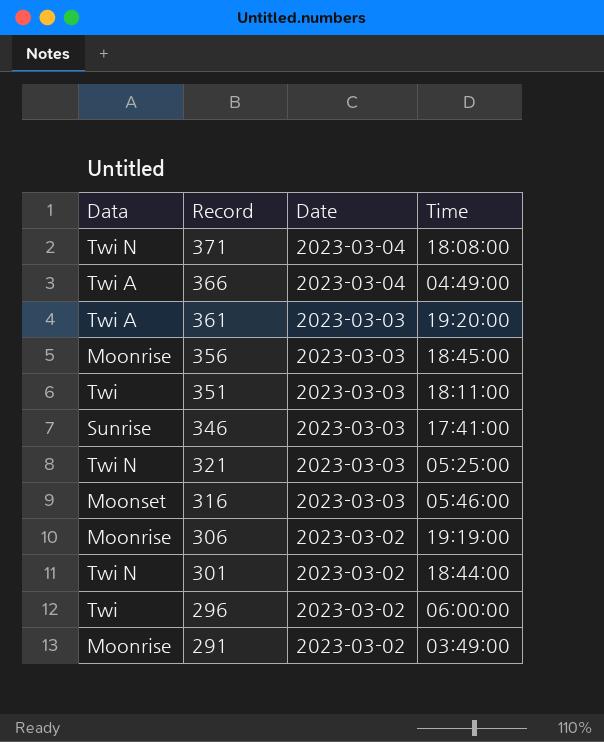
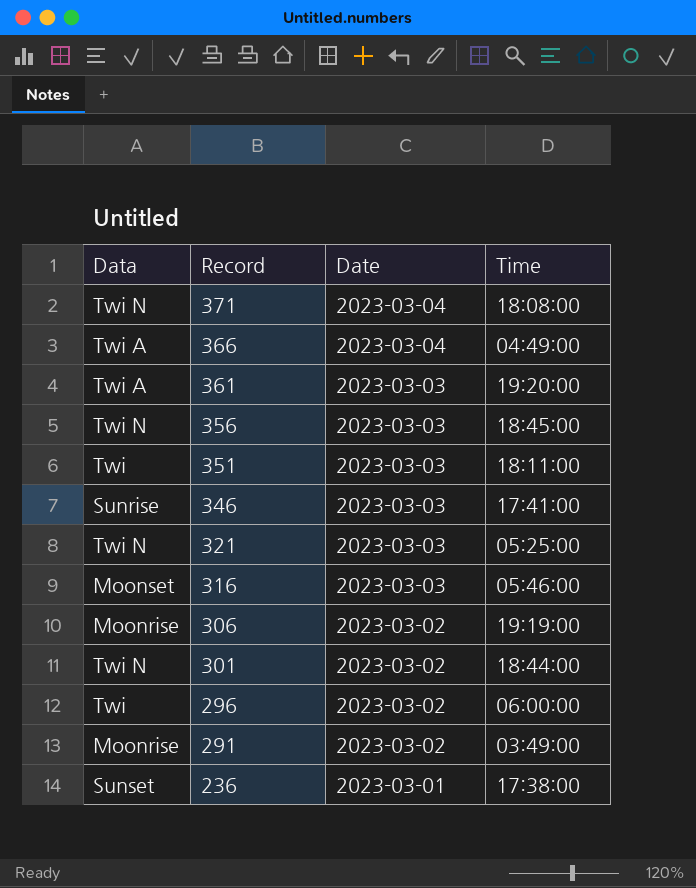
356 | Data: Moonrise -> Twi N
row 236: none -> Sunset | 2023-03-01 | 17:38:00

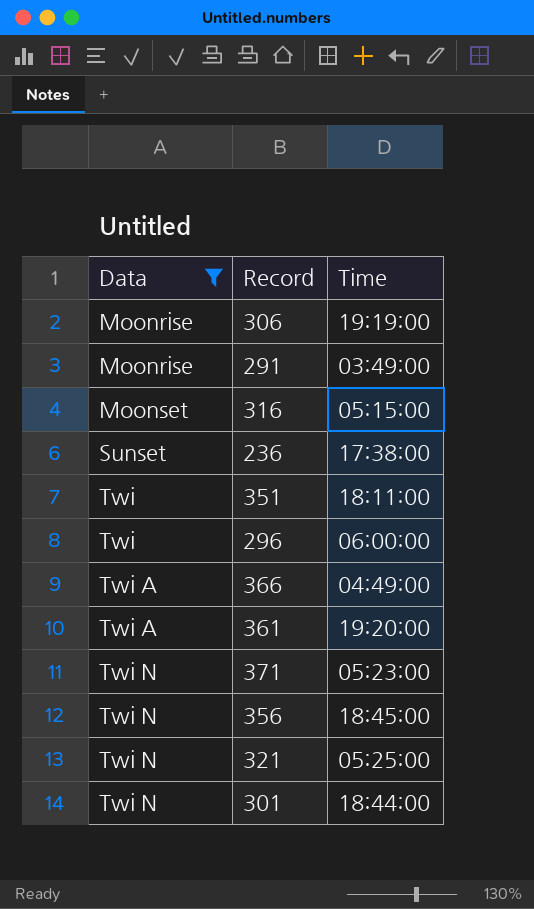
filter: none -> Data != Sunrise
row order: Record descending -> Data ascending
column Date | position: 3 -> none
316 | Time: 05:46:00 -> 05:15:00
371 | Time: 18:08:00 -> 05:23:00

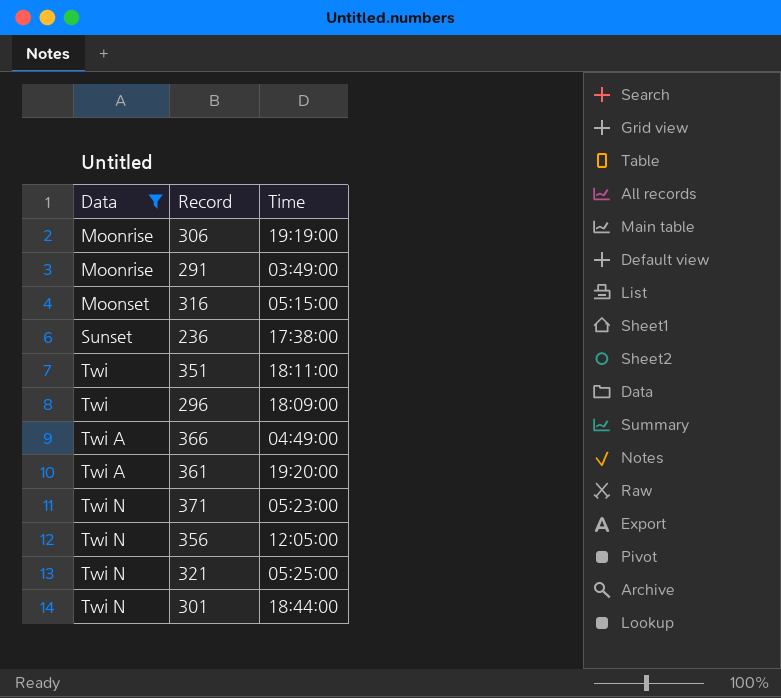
296 | Time: 06:00:00 -> 18:09:00
356 | Time: 18:45:00 -> 12:05:00

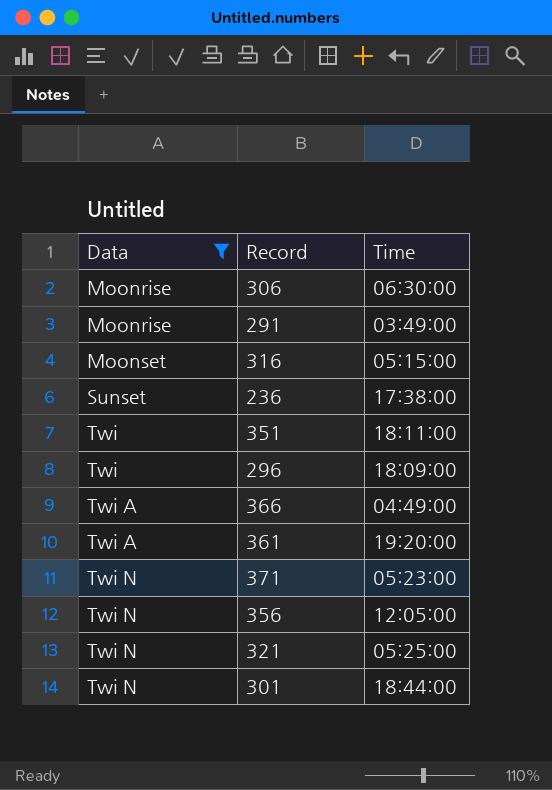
306 | Time: 19:19:00 -> 06:30:00

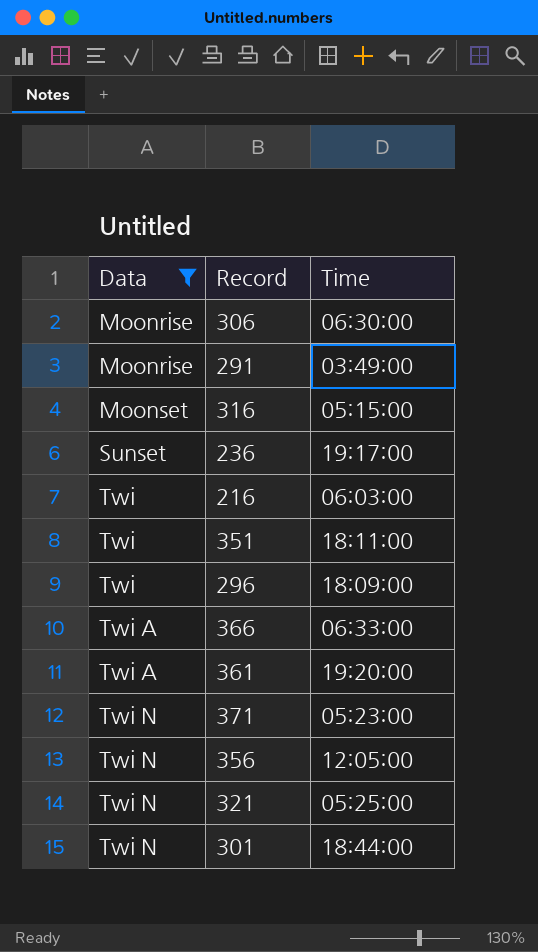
236 | Time: 17:38:00 -> 19:17:00
row 216: none -> Twi | 06:03:00
366 | Time: 04:49:00 -> 06:33:00

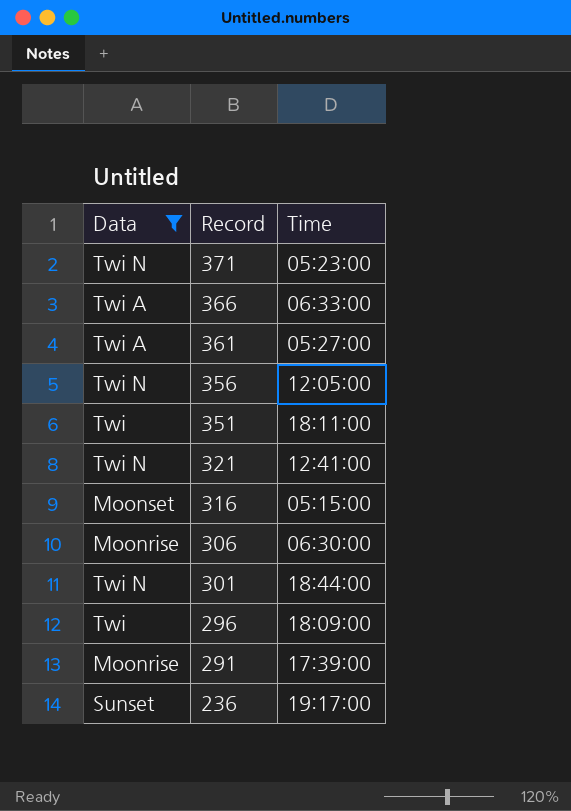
row order: Data ascending -> Record descending
row 216: Twi | 06:03:00 -> none
361 | Time: 19:20:00 -> 05:27:00
321 | Time: 05:25:00 -> 12:41:00
291 | Time: 03:49:00 -> 17:39:00

